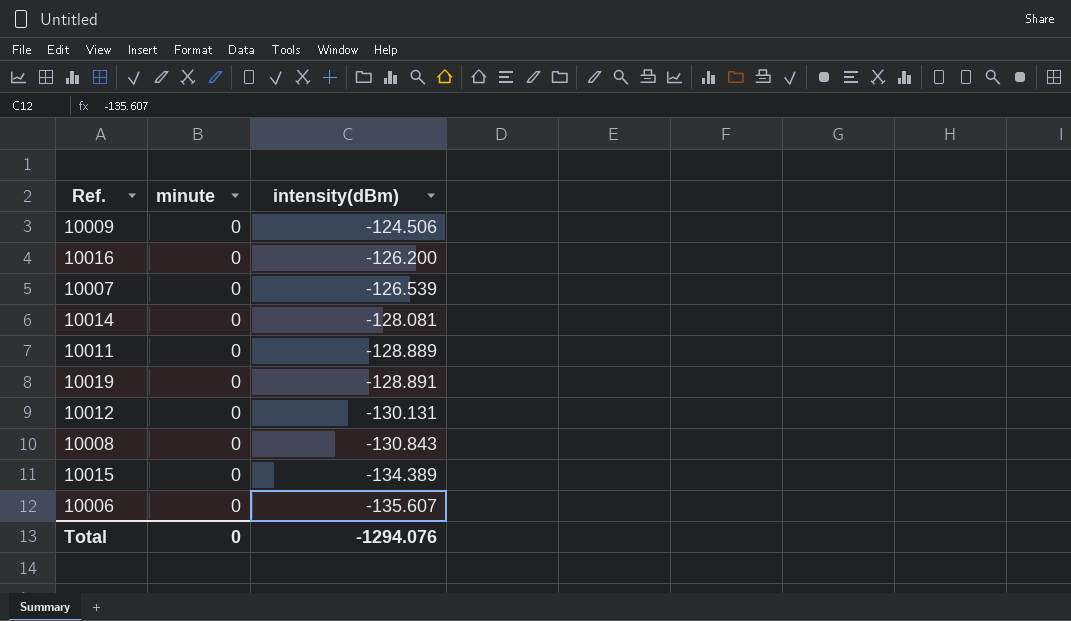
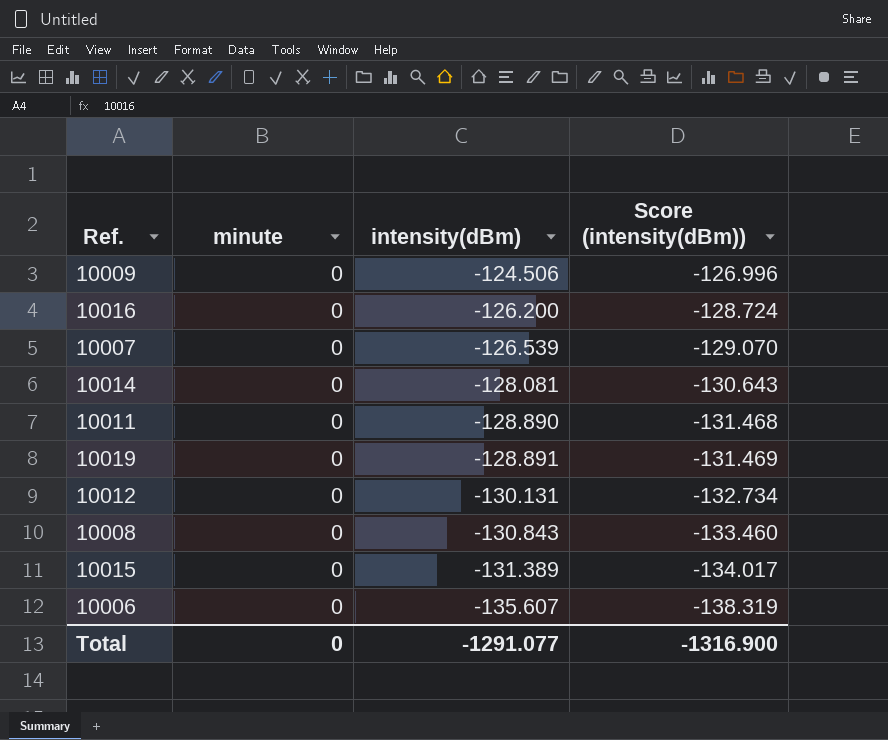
column Score (intensity(dBm)) | formula: none -> [intensity(dBm)] * 1.02
10011 | intensity(dBm): -128.889 -> -128.890
10015 | intensity(dBm): -134.389 -> -131.389
Total | intensity(dBm): -1294.076 -> -1291.077

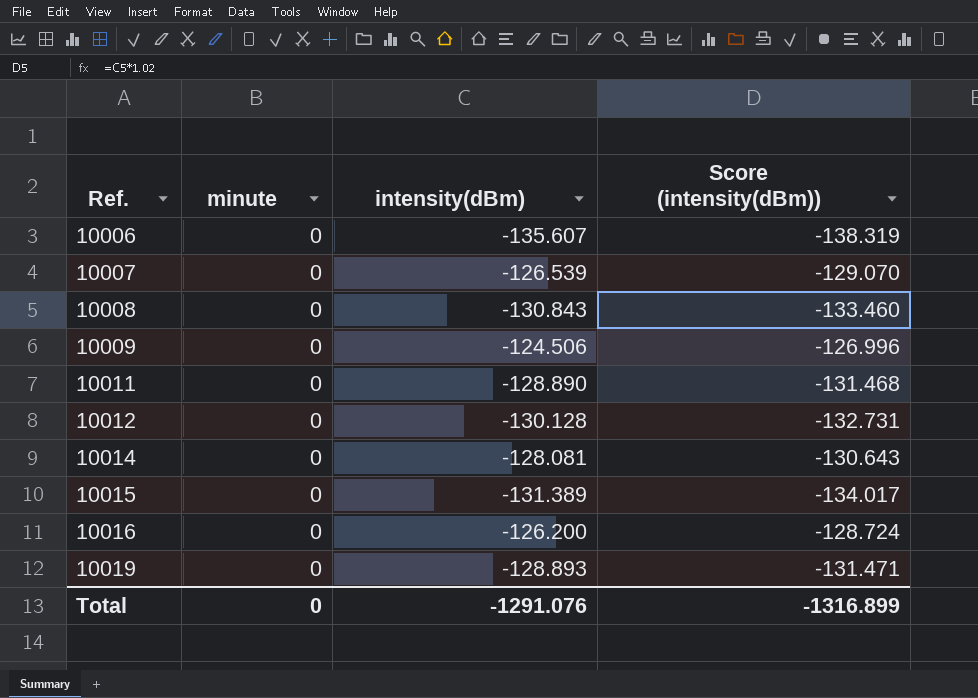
row order: intensity(dBm) descending -> Ref. ascending
10012 | intensity(dBm): -130.131 -> -130.128
10012 | Score (intensity(dBm)): -132.734 -> -132.731
10019 | intensity(dBm): -128.891 -> -128.893
10019 | Score (intensity(dBm)): -131.469 -> -131.471
Total | intensity(dBm): -1291.077 -> -1291.076
Total | Score (intensity(dBm)): -1316.900 -> -1316.899

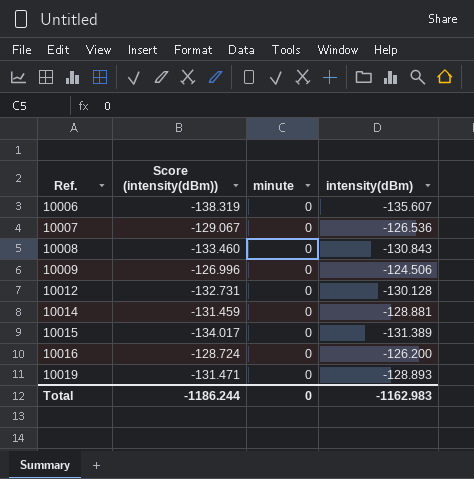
column Score (intensity(dBm)) | position: 4 -> 2
row 10011: 0 | -128.890 | -131.468 -> none
10007 | Score (intensity(dBm)): -129.070 -> -129.067
10007 | intensity(dBm): -126.539 -> -126.536
10014 | Score (intensity(dBm)): -130.643 -> -131.459
10014 | intensity(dBm): -128.081 -> -128.881
Total | Score (intensity(dBm)): -1316.899 -> -1186.244
Total | intensity(dBm): -1291.076 -> -1162.983

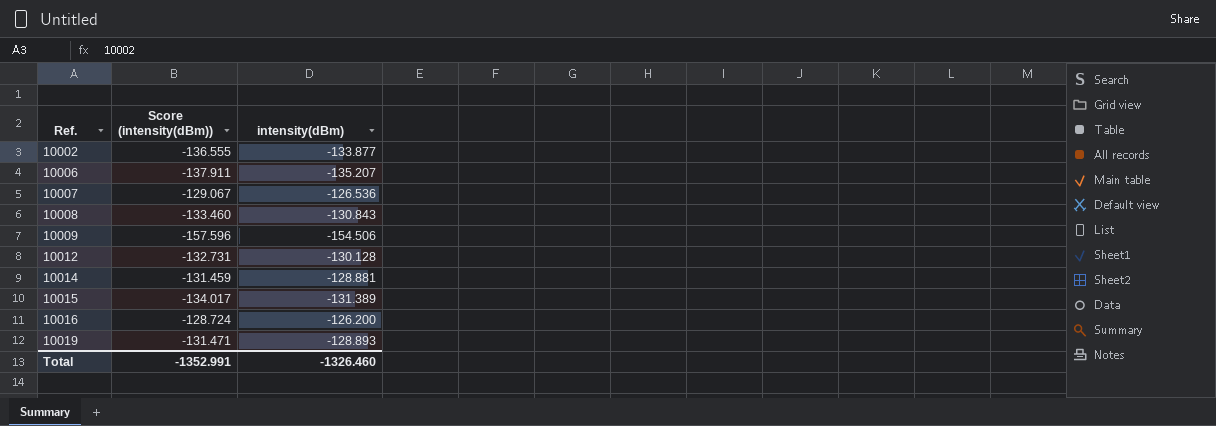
column minute | position: 3 -> none
row 10002: none -> -136.555 | -133.877
10006 | Score (intensity(dBm)): -138.319 -> -137.911
10006 | intensity(dBm): -135.607 -> -135.207
10009 | Score (intensity(dBm)): -126.996 -> -157.596
10009 | intensity(dBm): -124.506 -> -154.506
Total | Score (intensity(dBm)): -1186.244 -> -1352.991
Total | intensity(dBm): -1162.983 -> -1326.460

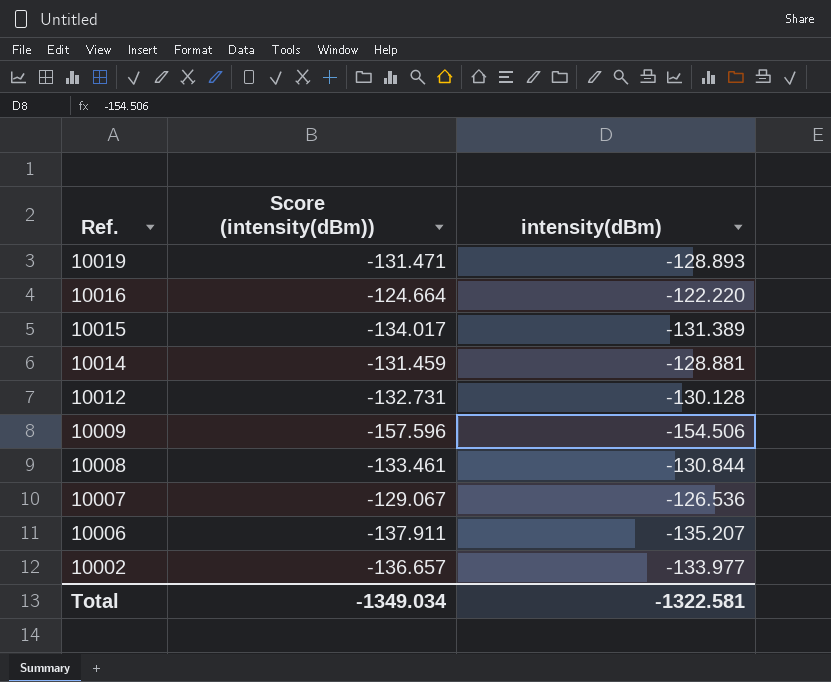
row order: Ref. ascending -> Ref. descending
10016 | Score (intensity(dBm)): -128.724 -> -124.664
10016 | intensity(dBm): -126.200 -> -122.220
10008 | Score (intensity(dBm)): -133.460 -> -133.461
10008 | intensity(dBm): -130.843 -> -130.844
10002 | Score (intensity(dBm)): -136.555 -> -136.657
10002 | intensity(dBm): -133.877 -> -133.977
Total | Score (intensity(dBm)): -1352.991 -> -1349.034
Total | intensity(dBm): -1326.460 -> -1322.581

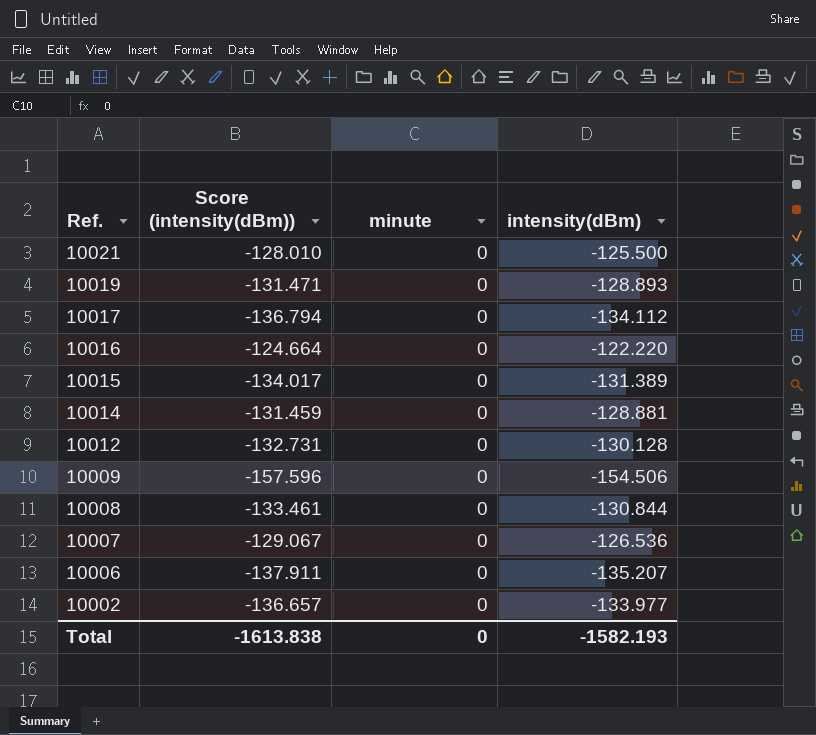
column minute | position: none -> 3
row 10021: none -> -128.010 | 0 | -125.500
row 10017: none -> -136.794 | 0 | -134.112
Total | Score (intensity(dBm)): -1349.034 -> -1613.838
Total | intensity(dBm): -1322.581 -> -1582.193

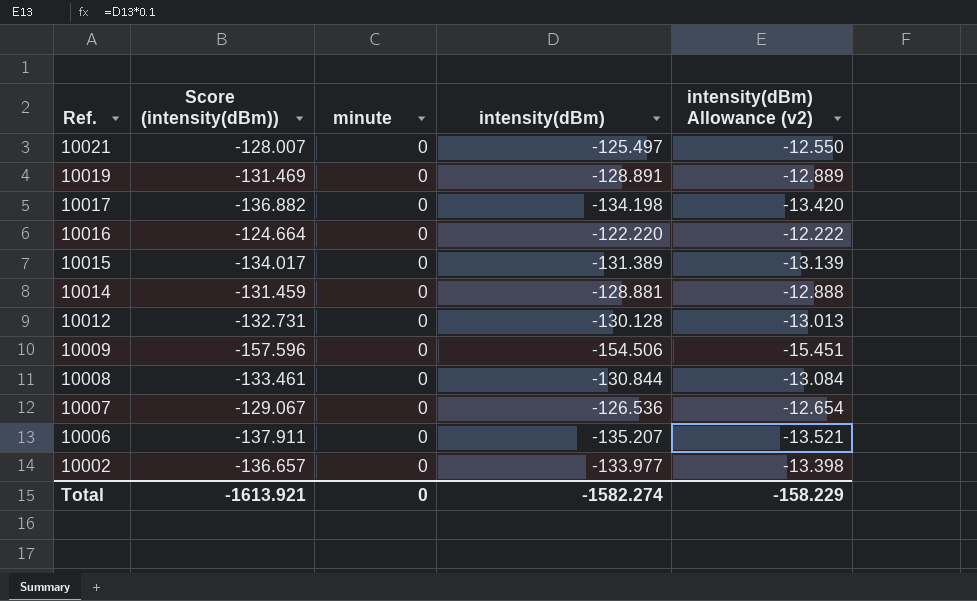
column intensity(dBm) Allowance (v2) | formula: none -> [intensity(dBm)] * 0.1
10021 | Score (intensity(dBm)): -128.010 -> -128.007
10021 | intensity(dBm): -125.500 -> -125.497
10019 | Score (intensity(dBm)): -131.471 -> -131.469
10019 | intensity(dBm): -128.893 -> -128.891
10017 | Score (intensity(dBm)): -136.794 -> -136.882
10017 | intensity(dBm): -134.112 -> -134.198
Total | Score (intensity(dBm)): -1613.838 -> -1613.921
Total | intensity(dBm): -1582.193 -> -1582.274

